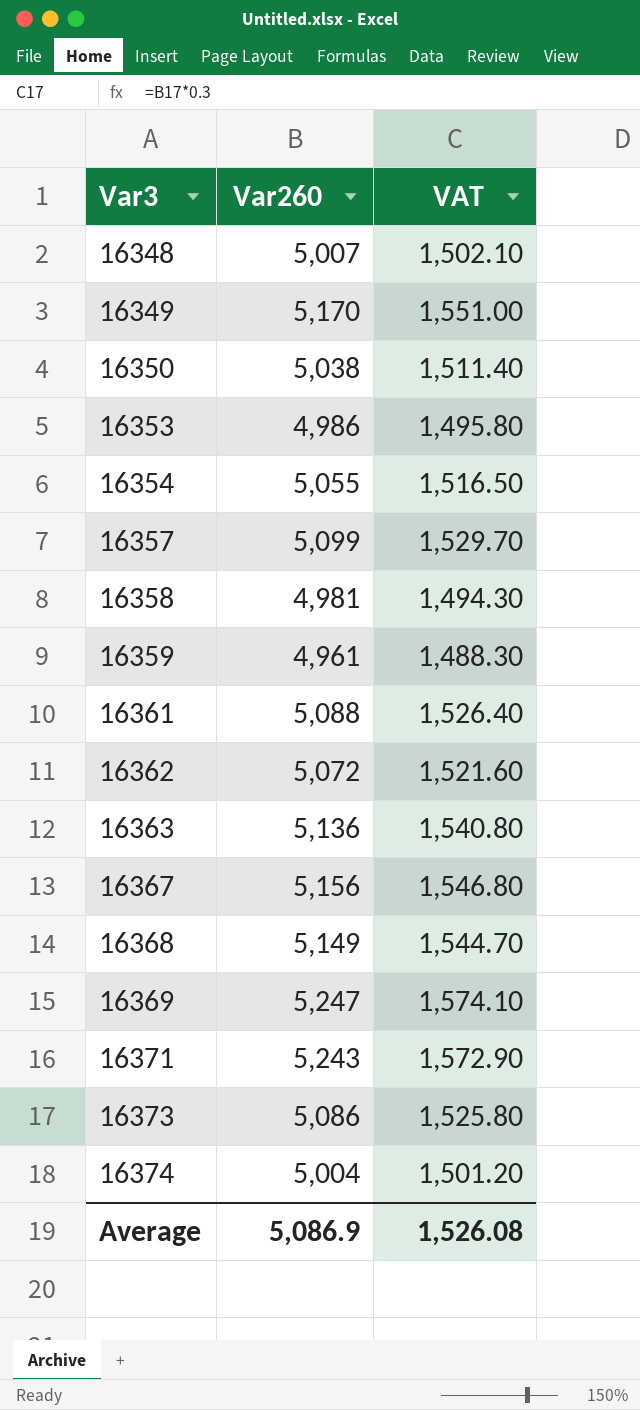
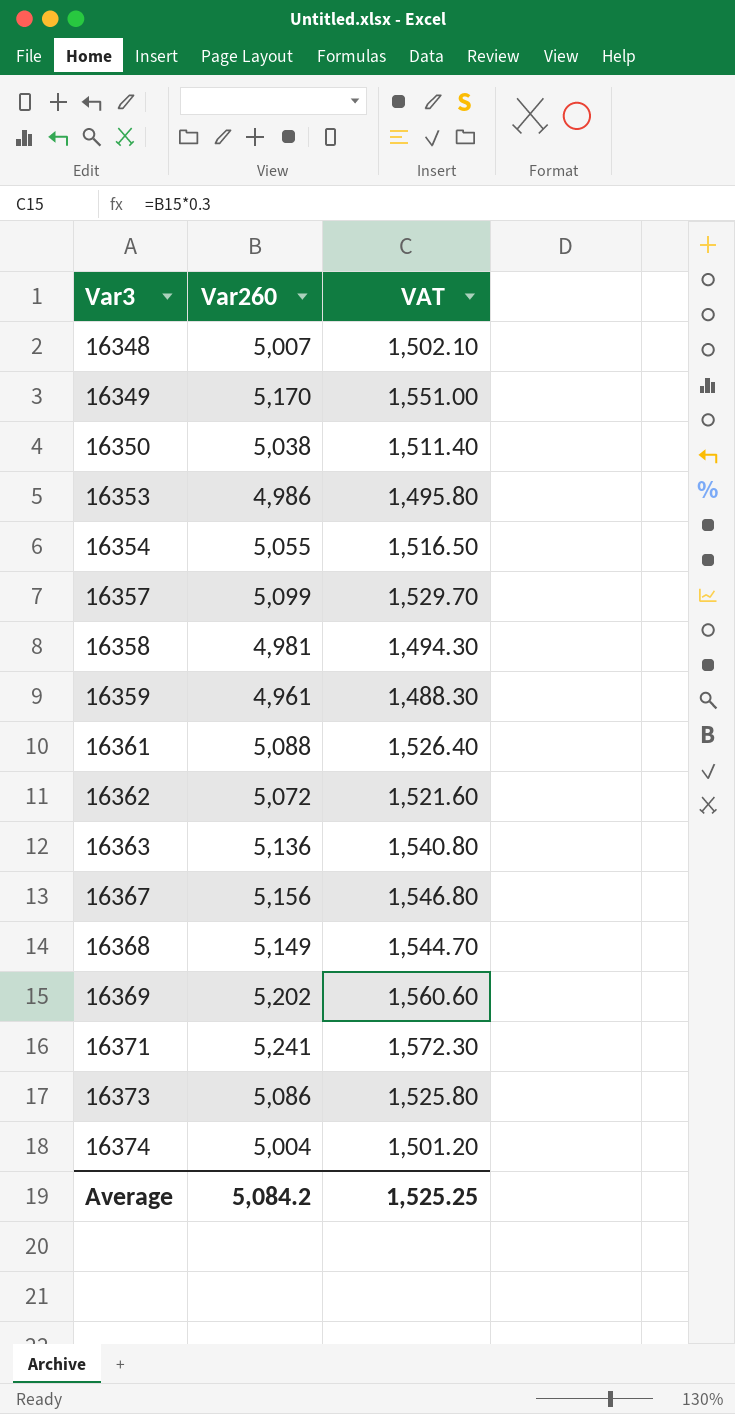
16369 | Var260: 5,247 -> 5,202
16369 | VAT: 1,574.10 -> 1,560.60
16371 | Var260: 5,243 -> 5,241
16371 | VAT: 1,572.90 -> 1,572.30
Average | Var260: 5,086.9 -> 5,084.2
Average | VAT: 1,526.08 -> 1,525.25

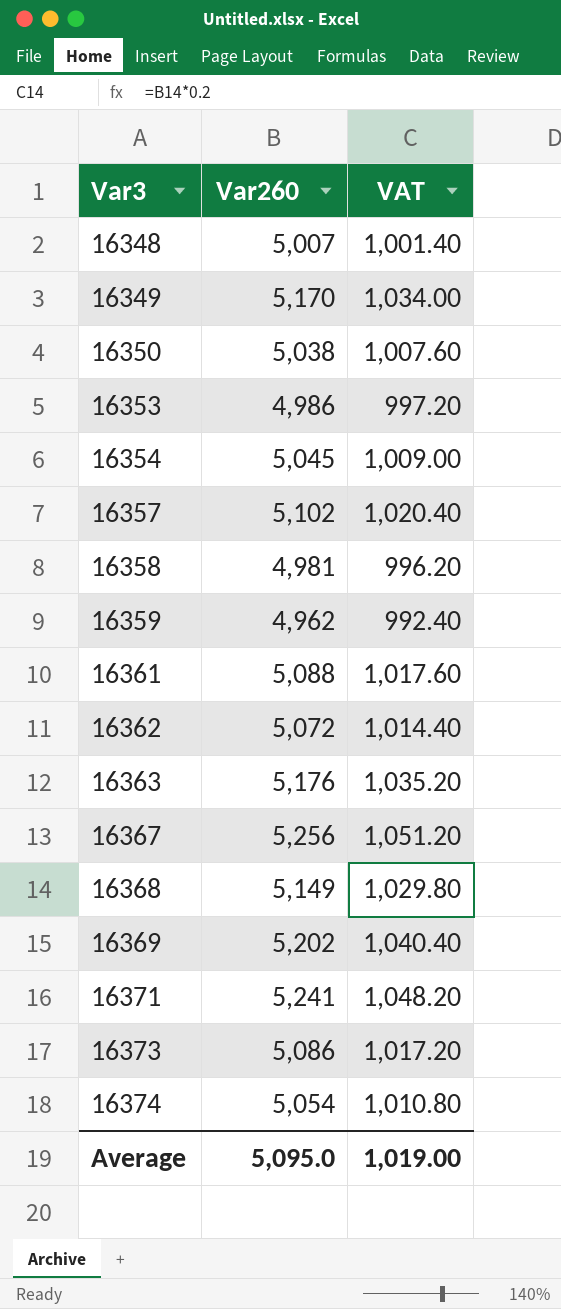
column VAT | formula: [Var260] * 0.3 -> [Var260] * 0.2
16354 | Var260: 5,055 -> 5,045
16357 | Var260: 5,099 -> 5,102
16359 | Var260: 4,961 -> 4,962
16363 | Var260: 5,136 -> 5,176
16367 | Var260: 5,156 -> 5,256
16374 | Var260: 5,004 -> 5,054
Average | Var260: 5,084.2 -> 5,095.0
Average | VAT: 1,525.25 -> 1,019.00

